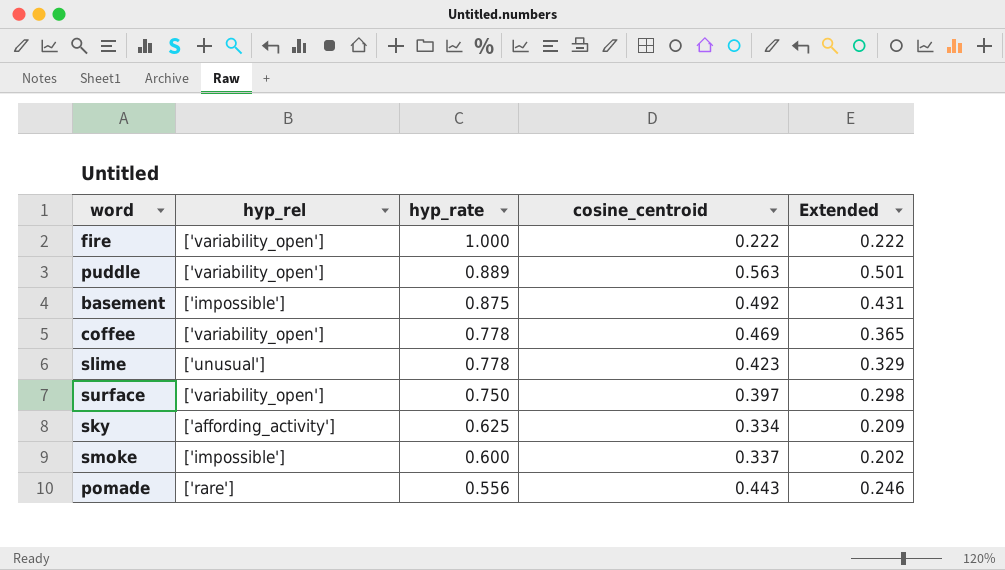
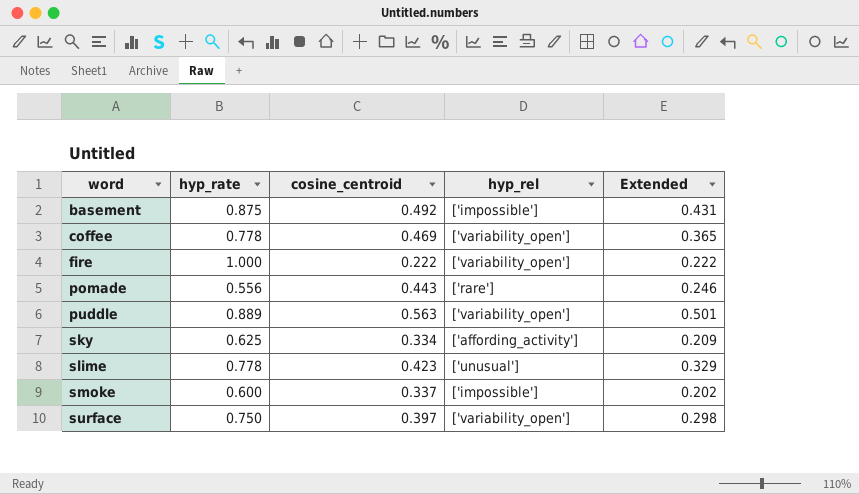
row order: hyp_rate descending -> word ascending
column hyp_rel | position: 2 -> 4

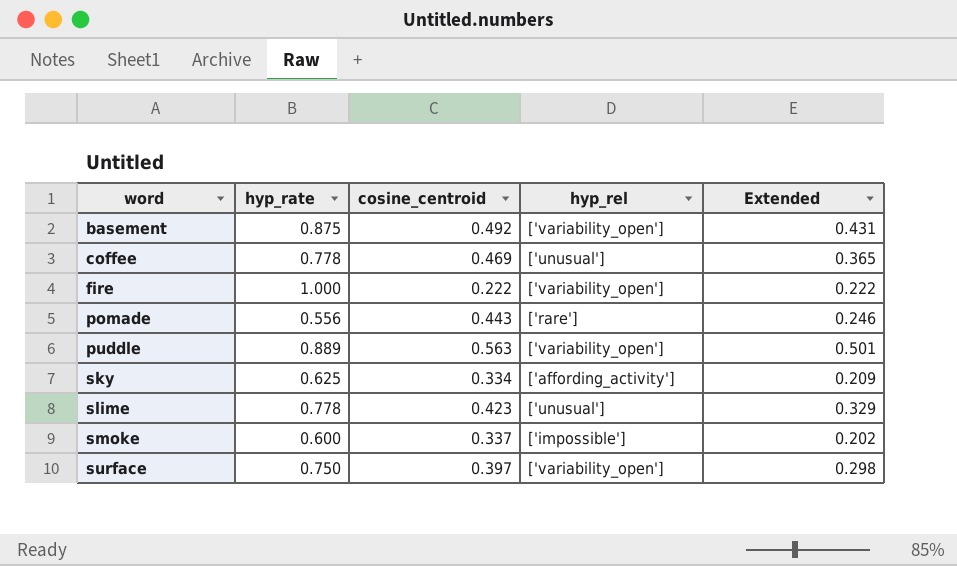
basement | hyp_rel: ['impossible'] -> ['variability_open']
coffee | hyp_rel: ['variability_open'] -> ['unusual']

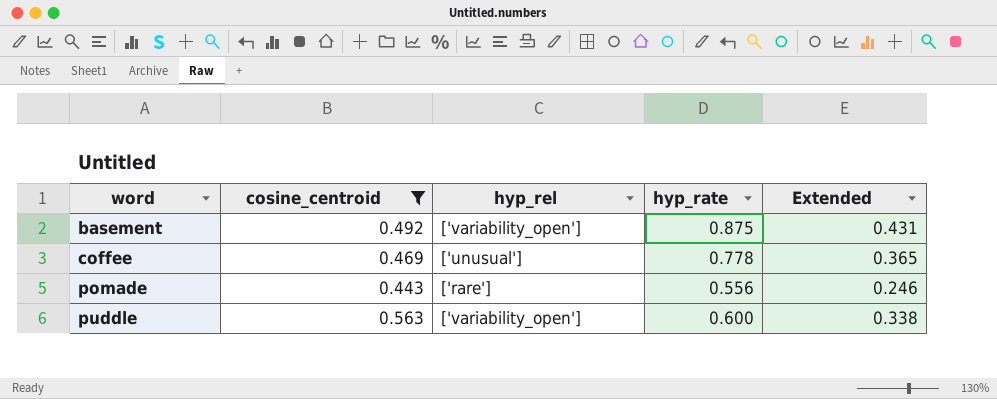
filter: none -> cosine_centroid >= 0.443
column hyp_rate | position: 2 -> 4
puddle | hyp_rate: 0.889 -> 0.600
puddle | Extended: 0.501 -> 0.338

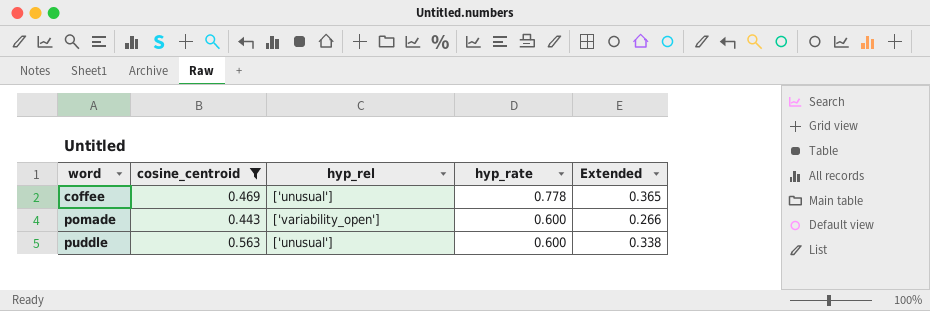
row basement: 0.492 | ['variability_open'] | 0.875 | 0.431 -> none
pomade | hyp_rel: ['rare'] -> ['variability_open']
pomade | hyp_rate: 0.556 -> 0.600
pomade | Extended: 0.246 -> 0.266
puddle | hyp_rel: ['variability_open'] -> ['unusual']

